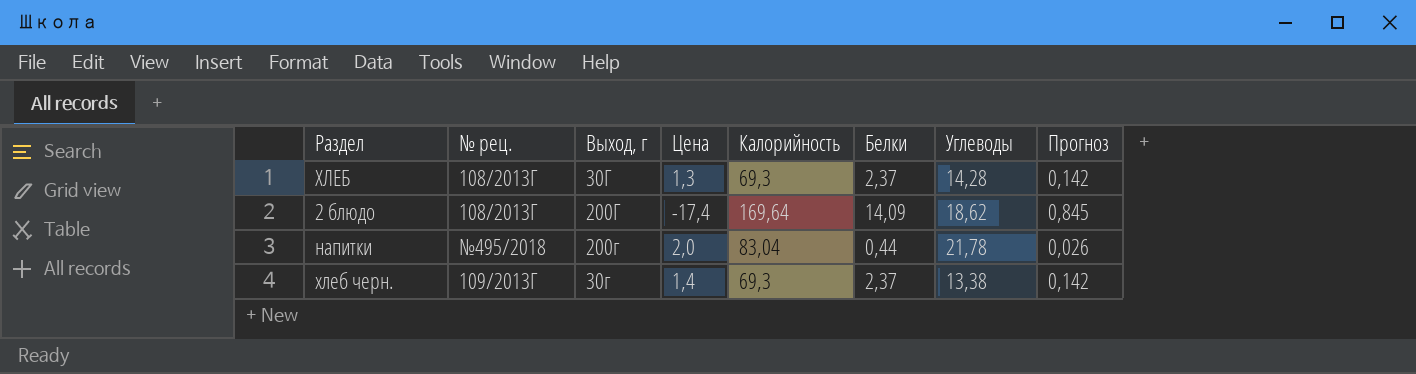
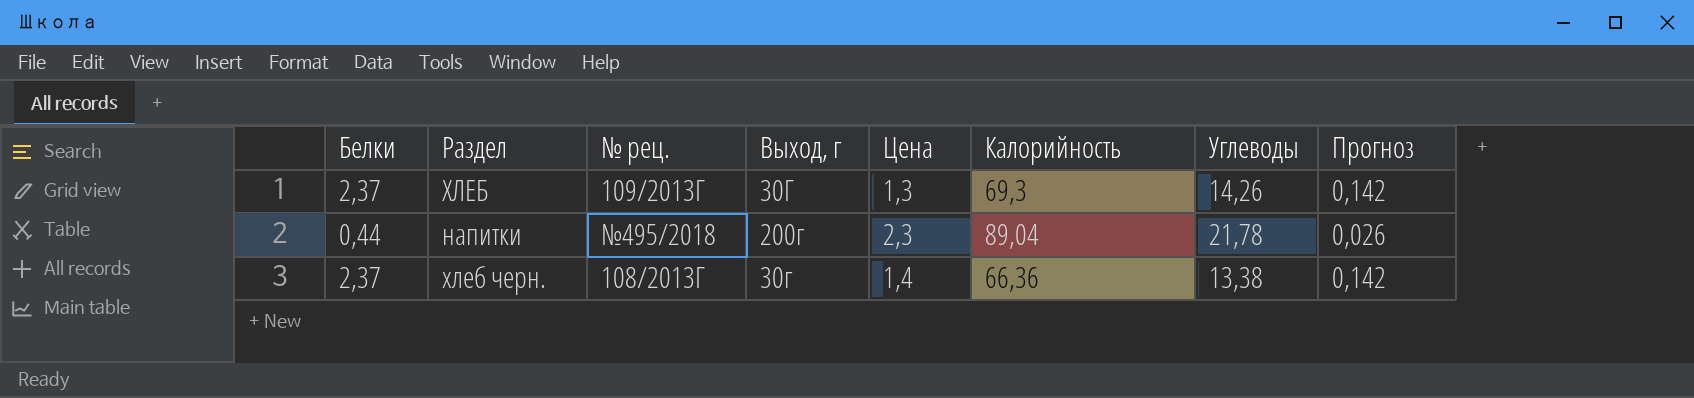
column Белки | position: 6 -> 1
row 2 блюдо: 108/2013Г | 200Г | -17,4 | 169,64 | 14,09 | 18,62 | 0,845 -> none
ХЛЕБ | № рец.: 108/2013Г -> 109/2013Г
ХЛЕБ | Углеводы: 14,28 -> 14,26
напитки | Цена: 2,0 -> 2,3
напитки | Калорийность: 83,04 -> 89,04
хлеб черн. | № рец.: 109/2013Г -> 108/2013Г
хлеб черн. | Калорийность: 69,3 -> 66,36

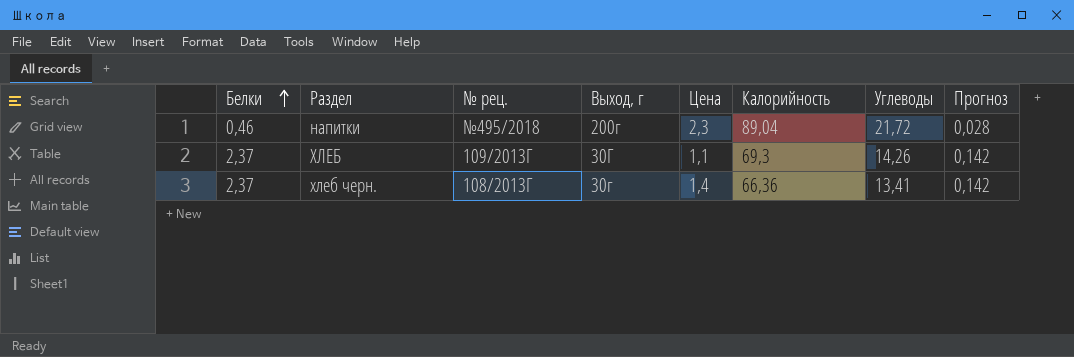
row order: none -> Белки ascending
напитки | Белки: 0,44 -> 0,46
напитки | Углеводы: 21,78 -> 21,72
напитки | Прогноз: 0,026 -> 0,028
ХЛЕБ | Цена: 1,3 -> 1,1
хлеб черн. | Углеводы: 13,38 -> 13,41

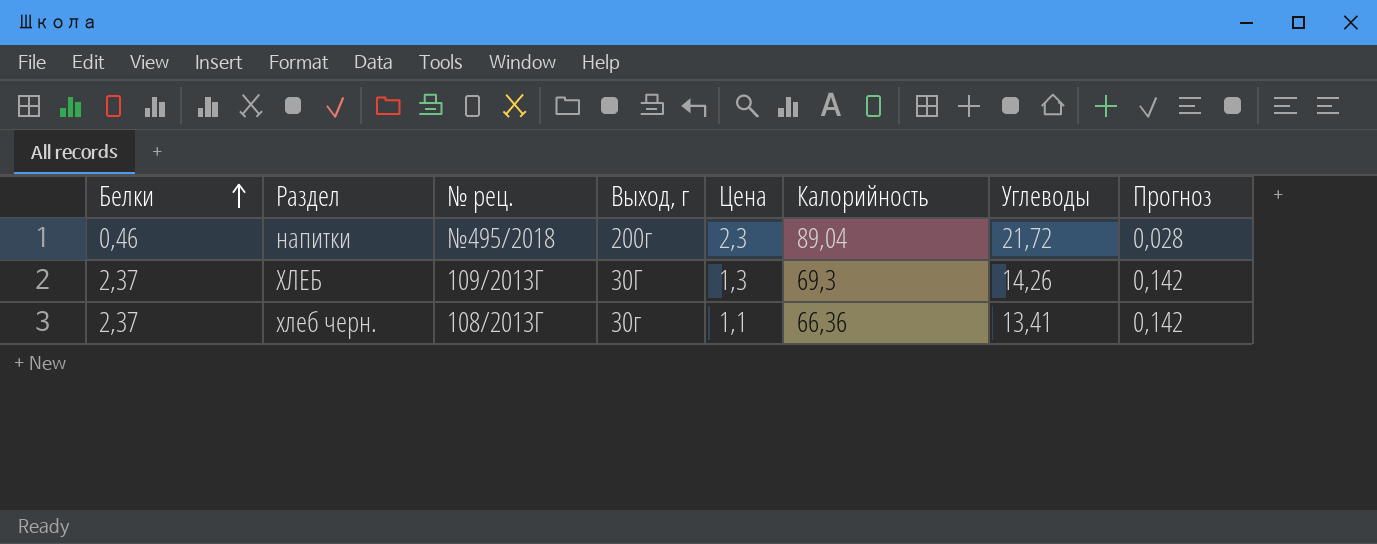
ХЛЕБ | Цена: 1,1 -> 1,3
хлеб черн. | Цена: 1,4 -> 1,1

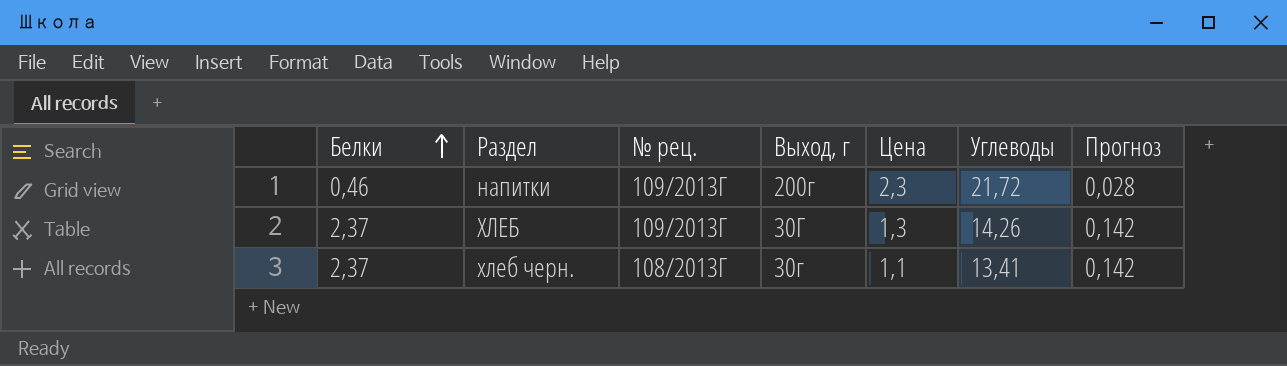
column Калорийность | position: 6 -> none
напитки | № рец.: №495/2018 -> 109/2013Г

